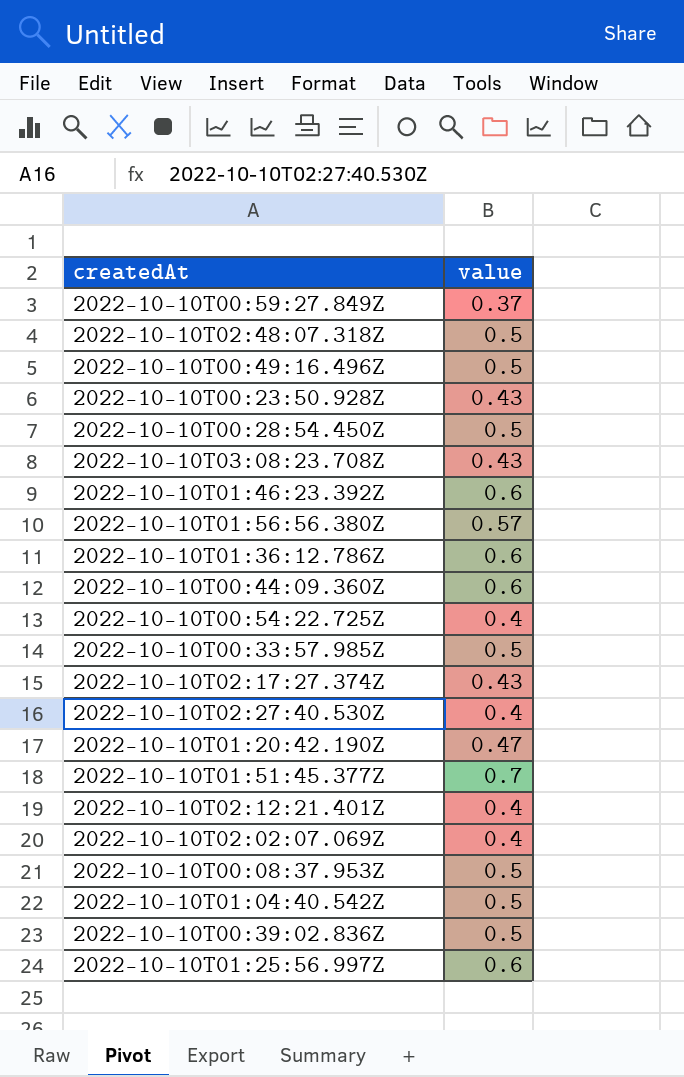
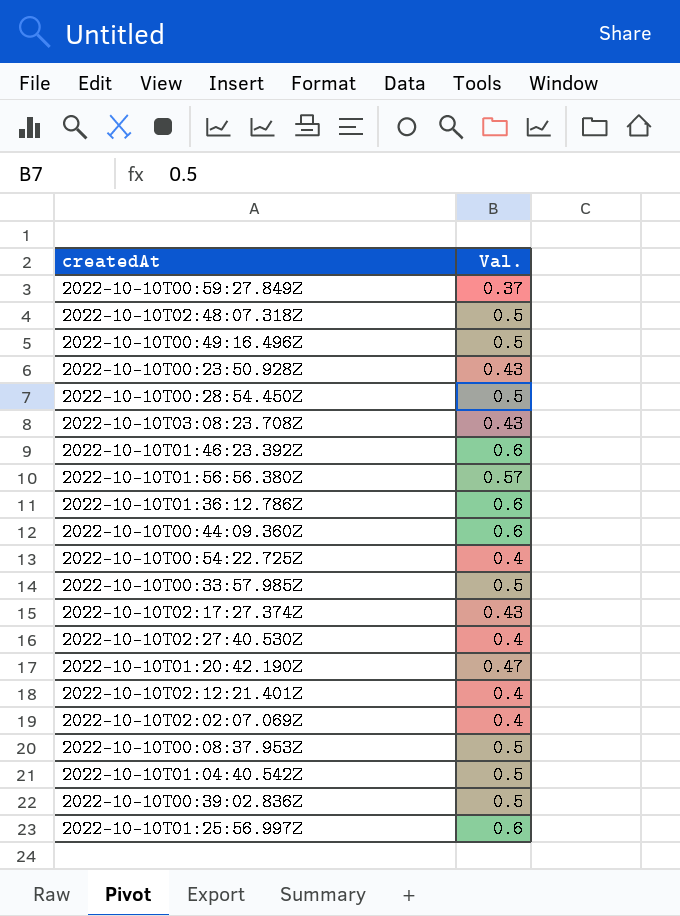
column name: value -> Val.
row 2022-10-10T01:51:45.377Z: 0.7 -> none

